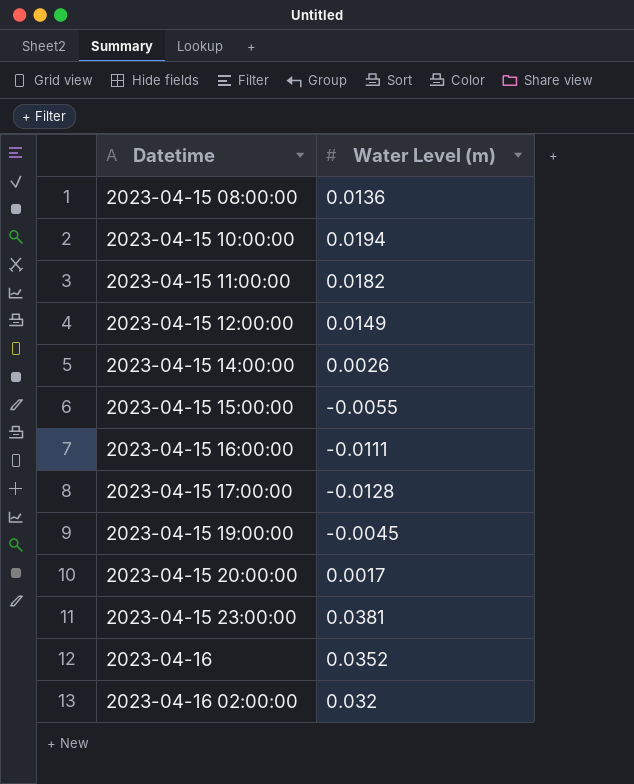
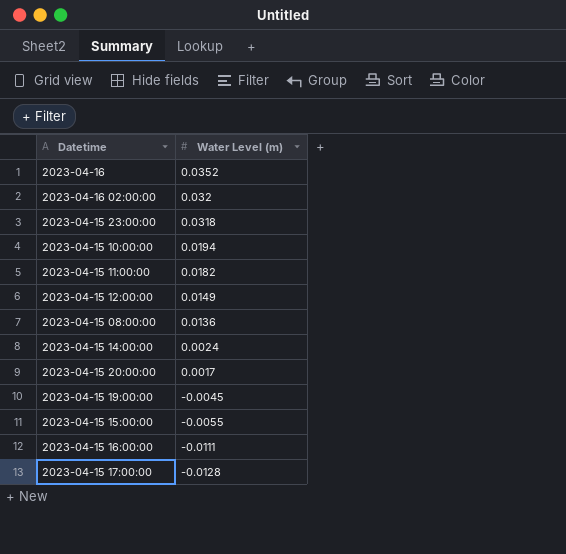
row order: Datetime ascending -> Water Level (m) descending
2023-04-15 23:00:00 | Water Level (m): 0.0381 -> 0.0318
2023-04-15 14:00:00 | Water Level (m): 0.0026 -> 0.0024

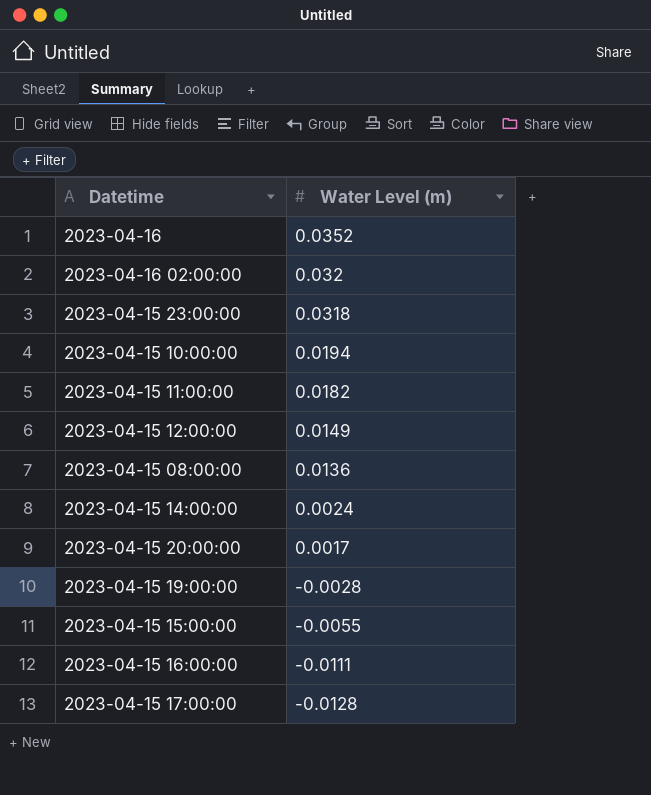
2023-04-15 19:00:00 | Water Level (m): -0.0045 -> -0.0028

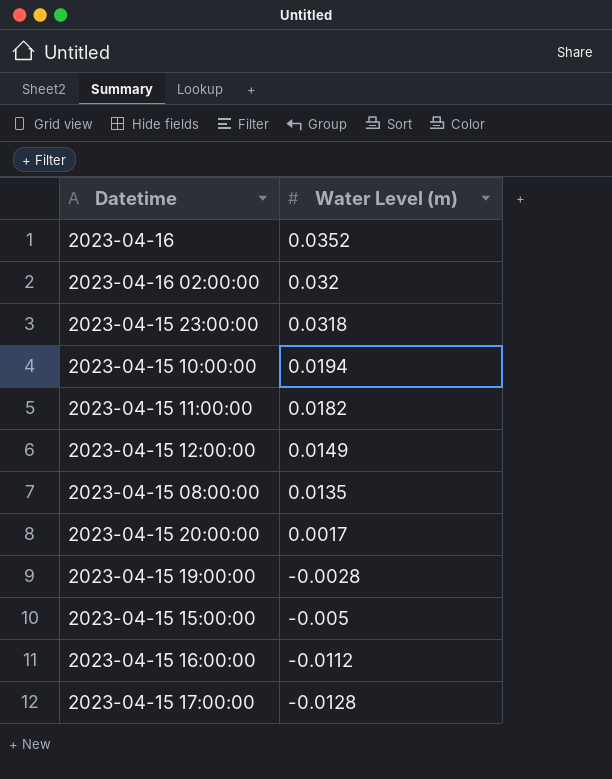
row 2023-04-15 14:00:00: 0.0024 -> none
2023-04-15 08:00:00 | Water Level (m): 0.0136 -> 0.0135
2023-04-15 15:00:00 | Water Level (m): -0.0055 -> -0.005
2023-04-15 16:00:00 | Water Level (m): -0.0111 -> -0.0112

